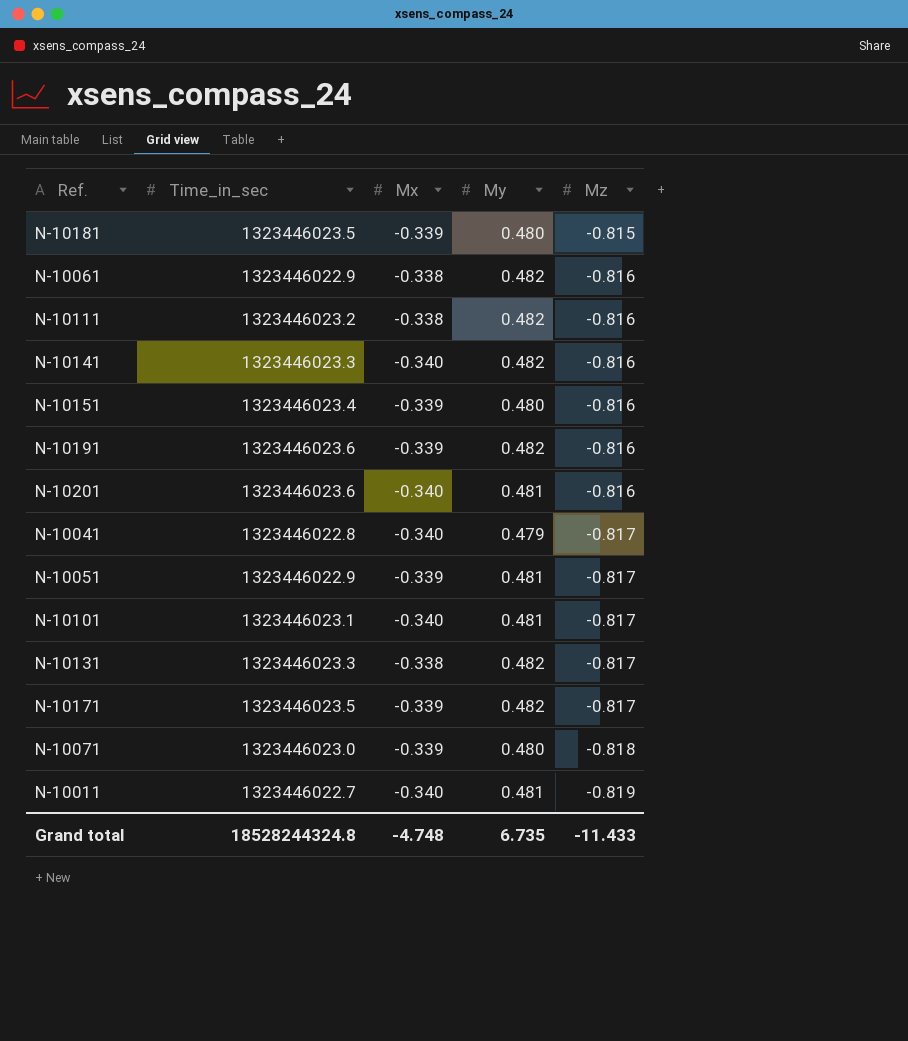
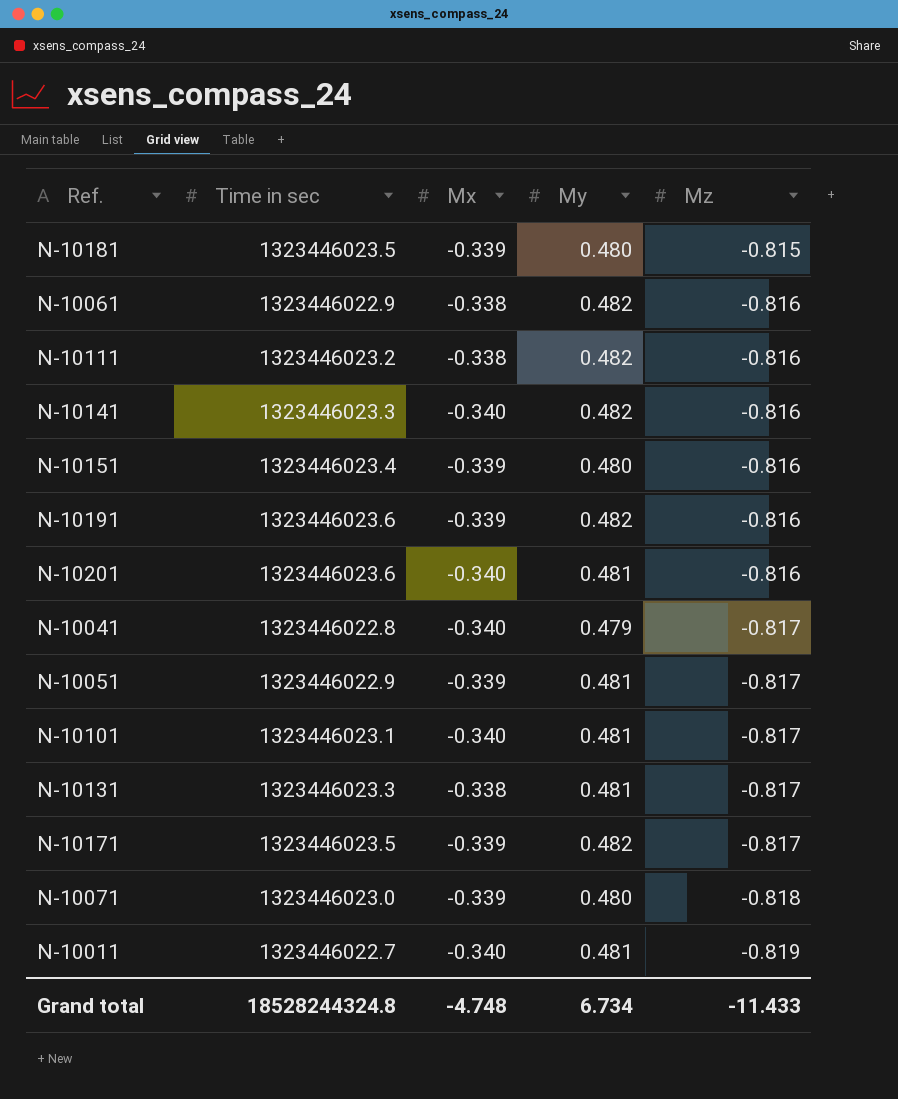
column name: Time_in_sec -> Time in sec
N-10131 | My: 0.482 -> 0.481
Grand total | My: 6.735 -> 6.734

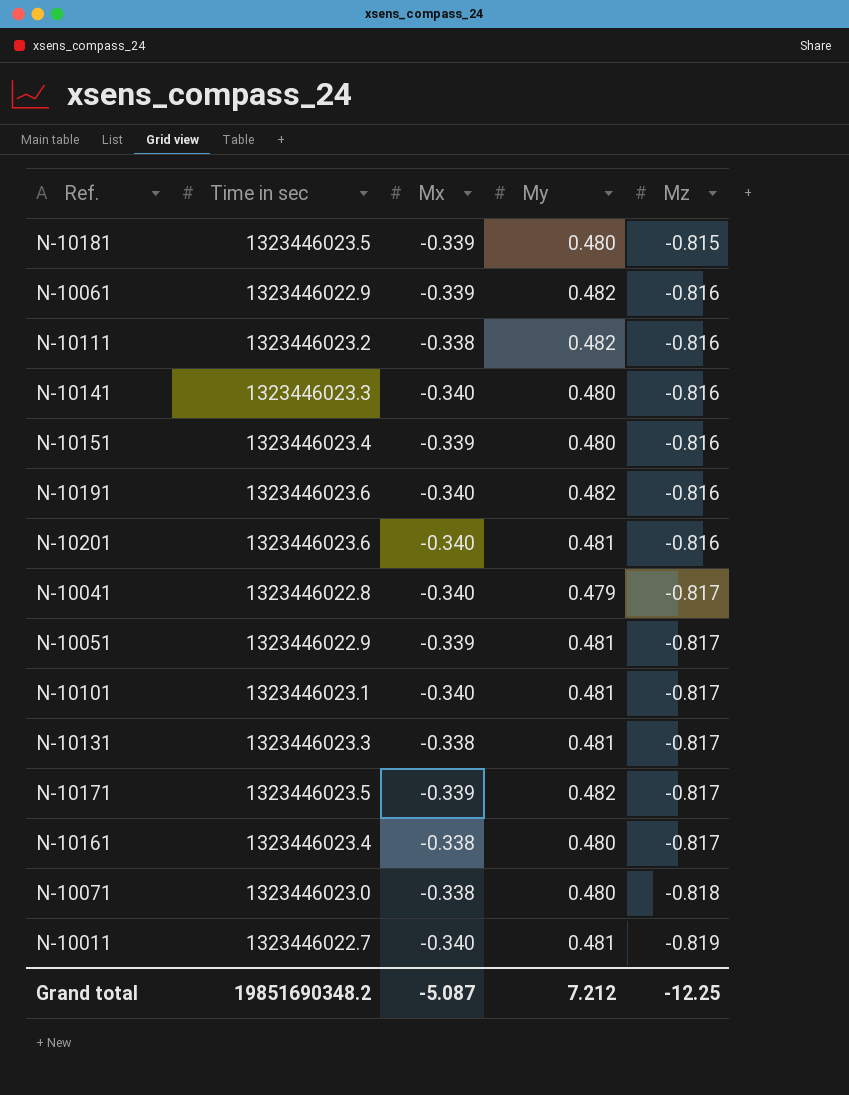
N-10061 | Mx: -0.338 -> -0.339
N-10141 | My: 0.482 -> 0.480
N-10191 | Mx: -0.339 -> -0.340
row N-10161: none -> 1323446023.4 | -0.338 | 0.480 | -0.817
N-10071 | Mx: -0.339 -> -0.338
Grand total | Time in sec: 18528244324.8 -> 19851690348.2
Grand total | Mx: -4.748 -> -5.087
Grand total | My: 6.734 -> 7.212
Grand total | Mz: -11.433 -> -12.25

